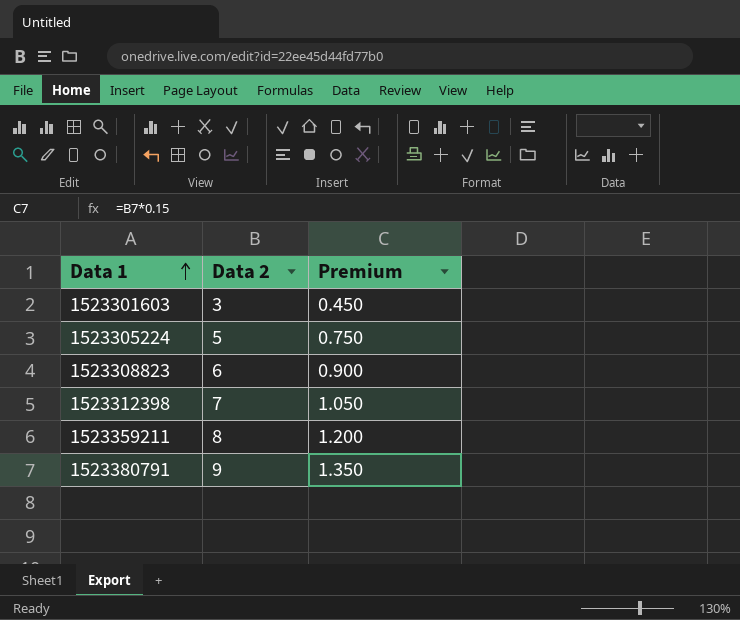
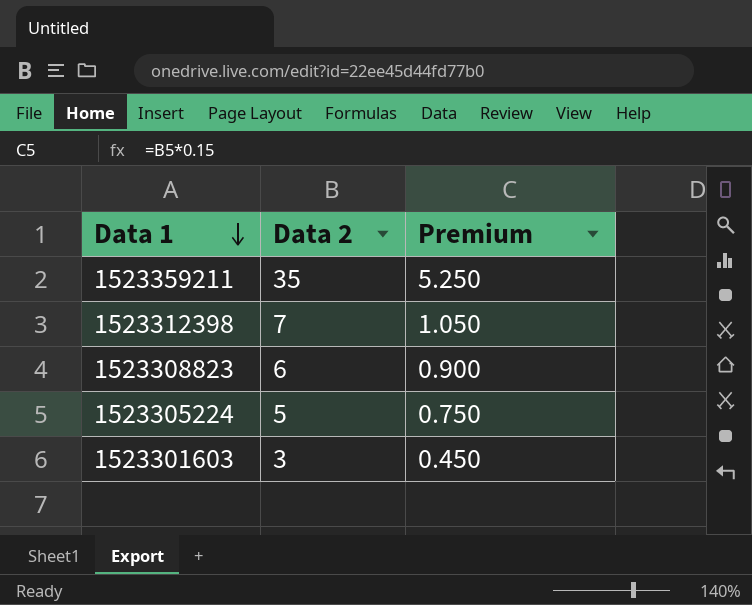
row order: Data 1 ascending -> Data 1 descending
row 1523380791: 9 | 1.350 -> none
1523359211 | Data 2: 8 -> 35
1523359211 | Premium: 1.200 -> 5.250

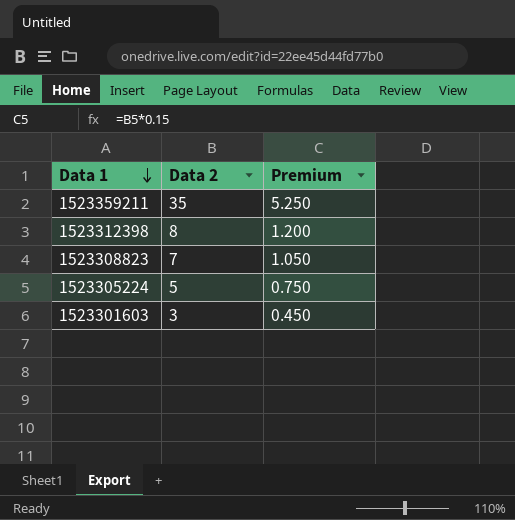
1523312398 | Data 2: 7 -> 8
1523312398 | Premium: 1.050 -> 1.200
1523308823 | Data 2: 6 -> 7
1523308823 | Premium: 0.900 -> 1.050

